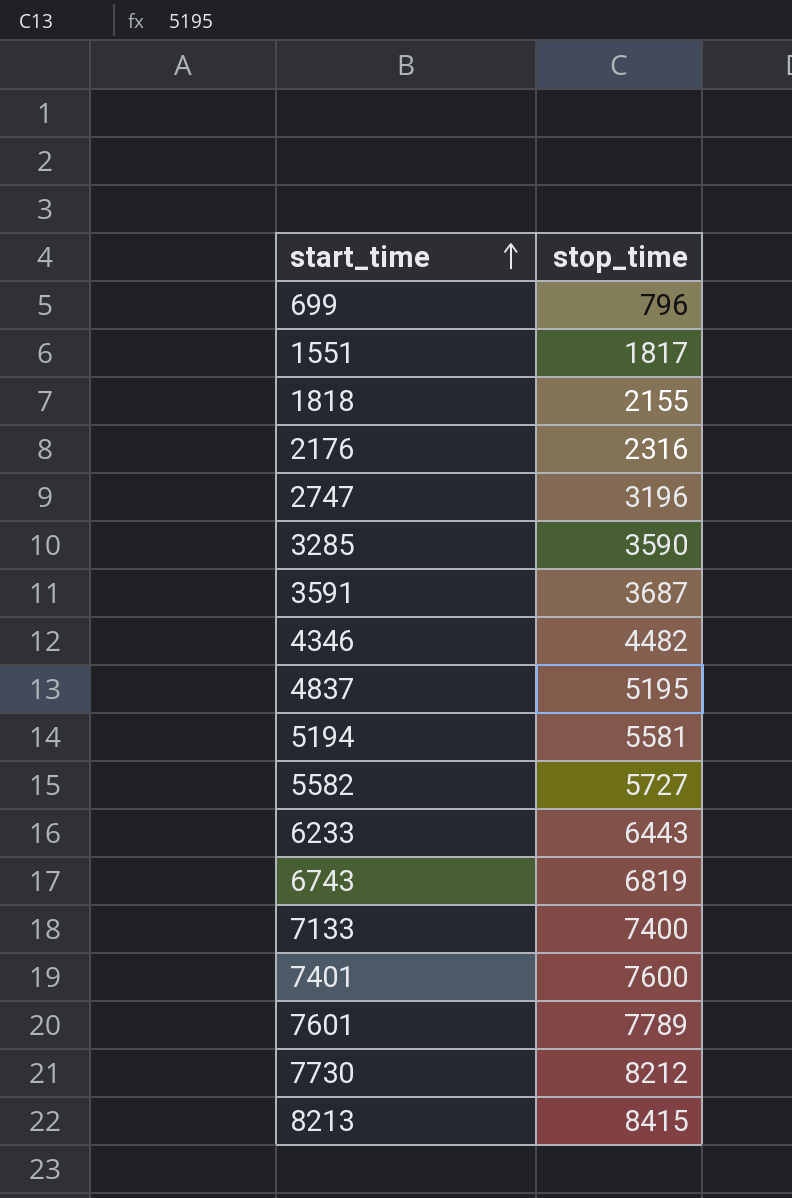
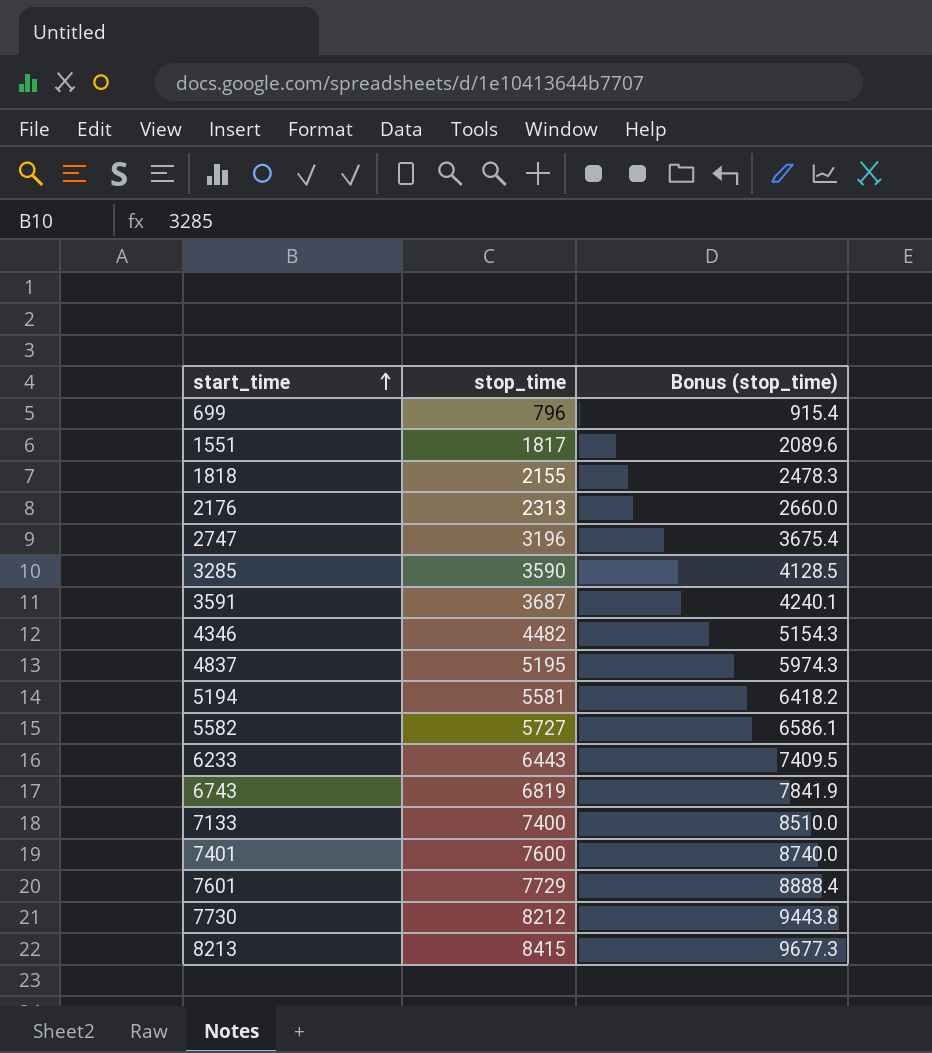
column Bonus (stop_time) | formula: none -> [stop_time] * 1.15
2176 | stop_time: 2316 -> 2313
7601 | stop_time: 7789 -> 7729

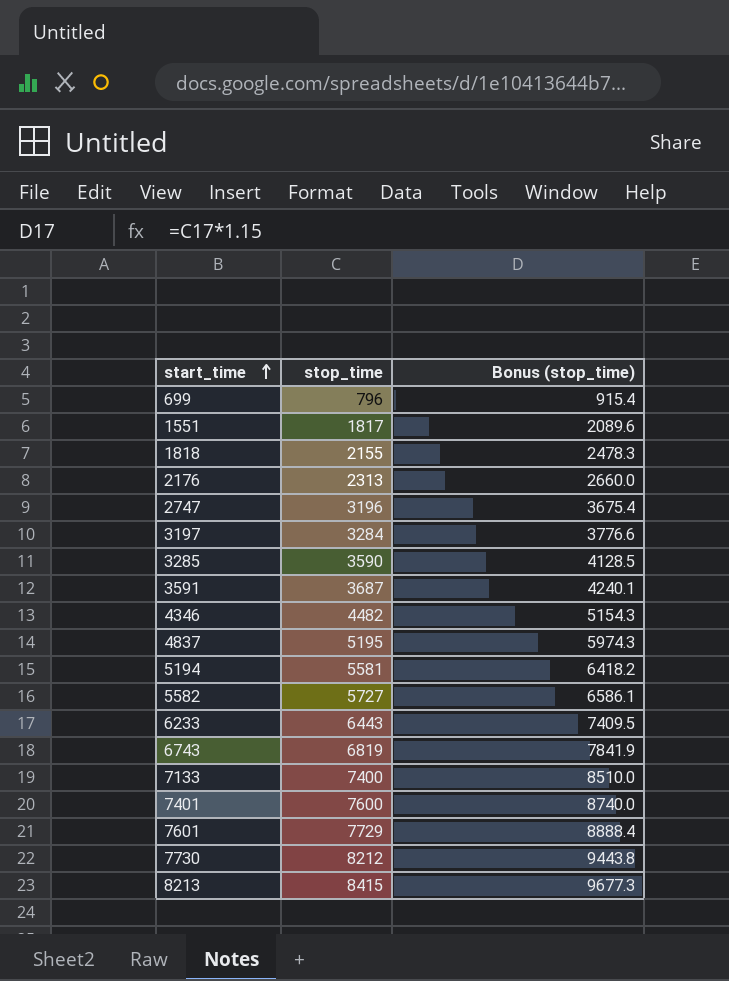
row 3197: none -> 3284 | 3776.6

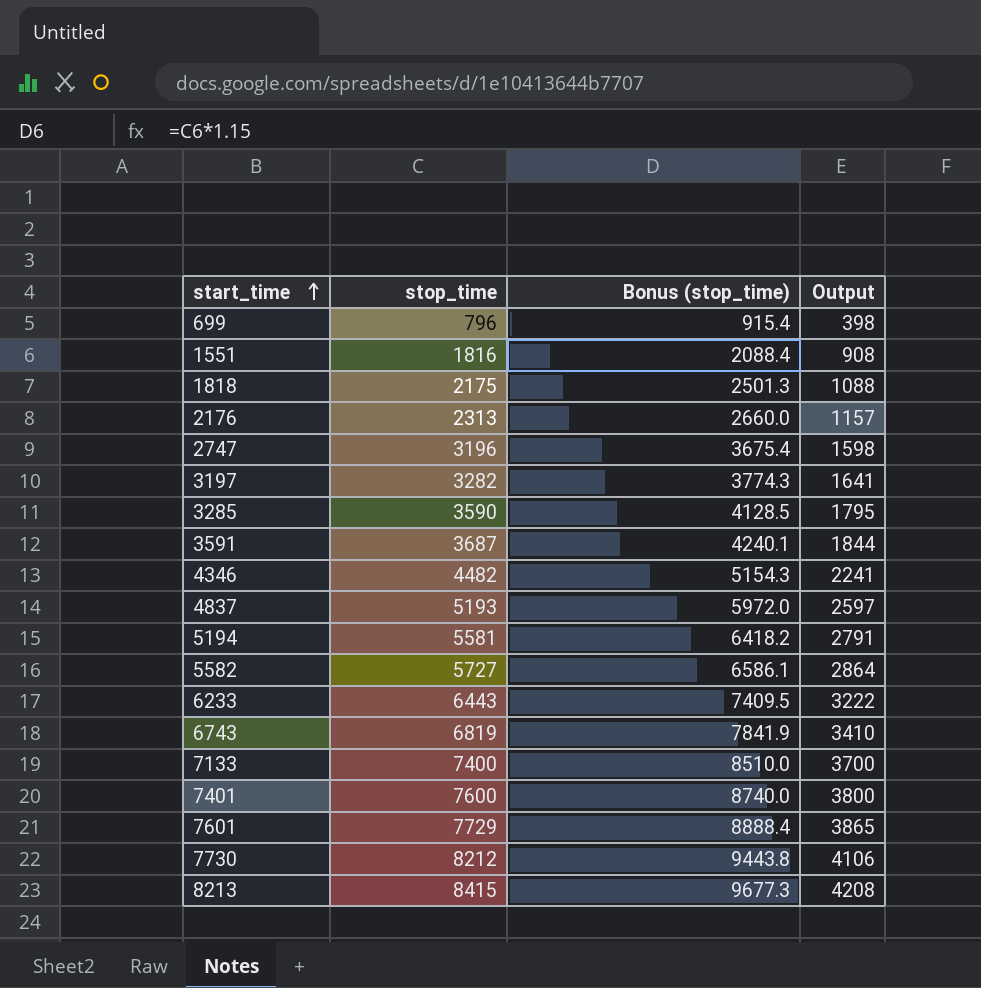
column Output | formula: none -> [stop_time] * 0.5
1551 | stop_time: 1817 -> 1816
1551 | Bonus (stop_time): 2089.6 -> 2088.4
1818 | stop_time: 2155 -> 2175
1818 | Bonus (stop_time): 2478.3 -> 2501.3
3197 | stop_time: 3284 -> 3282
3197 | Bonus (stop_time): 3776.6 -> 3774.3
4837 | stop_time: 5195 -> 5193
4837 | Bonus (stop_time): 5974.3 -> 5972.0

